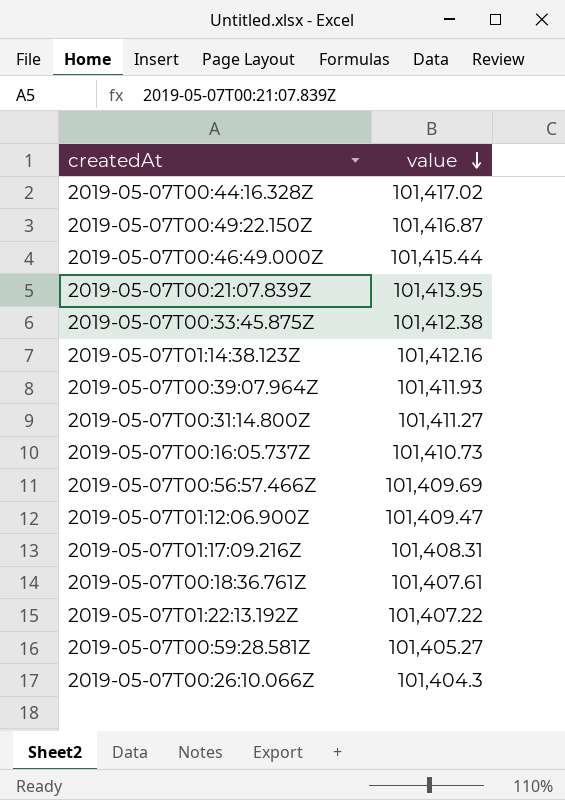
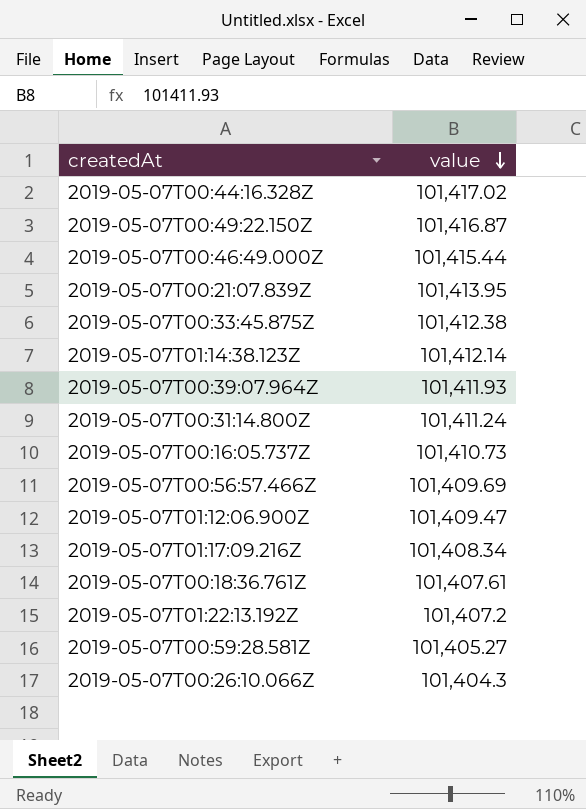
2019-05-07T01:14:38.123Z | value: 101,412.16 -> 101,412.14
2019-05-07T00:31:14.800Z | value: 101,411.27 -> 101,411.24
2019-05-07T01:17:09.216Z | value: 101,408.31 -> 101,408.34
2019-05-07T01:22:13.192Z | value: 101,407.22 -> 101,407.2

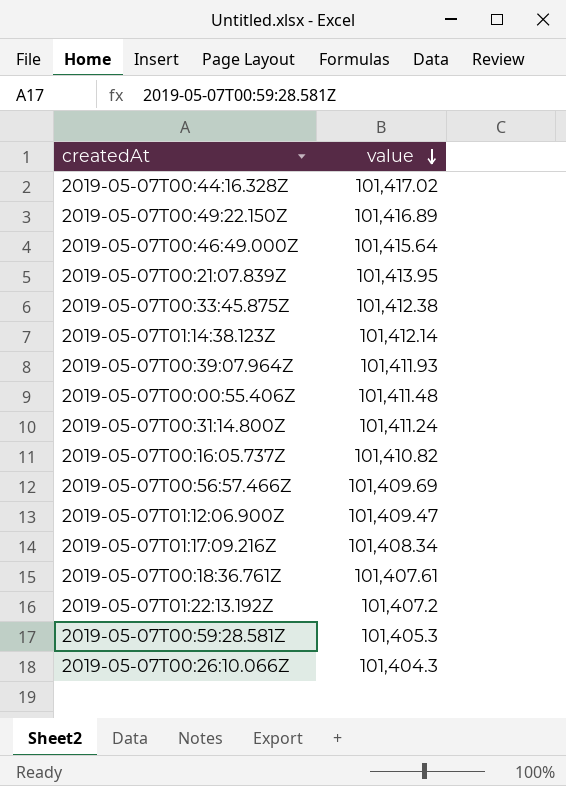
2019-05-07T00:49:22.150Z | value: 101,416.87 -> 101,416.89
2019-05-07T00:46:49.000Z | value: 101,415.44 -> 101,415.64
row 2019-05-07T00:00:55.406Z: none -> 101,411.48
2019-05-07T00:16:05.737Z | value: 101,410.73 -> 101,410.82
2019-05-07T00:59:28.581Z | value: 101,405.27 -> 101,405.3

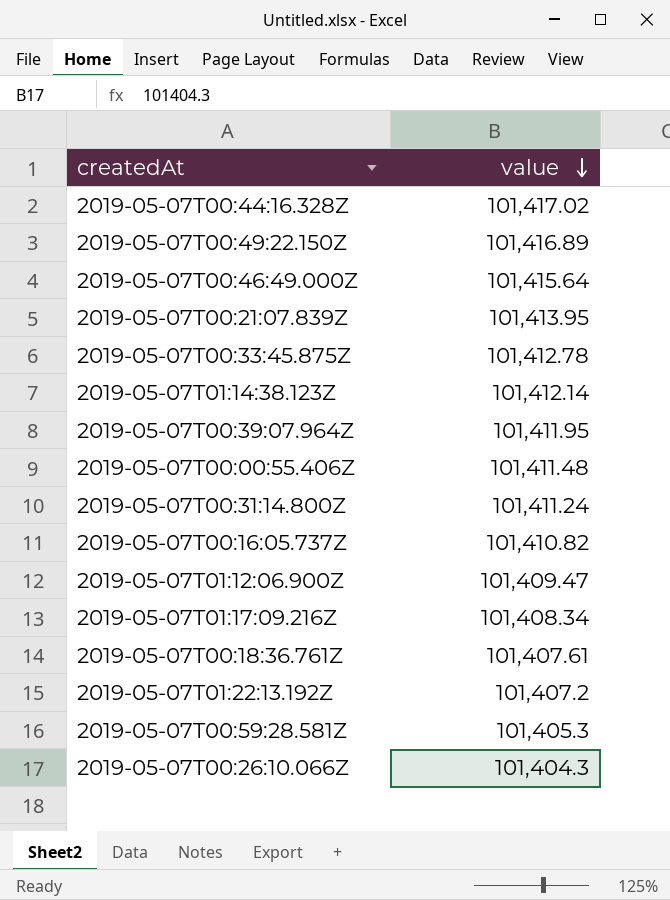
row 2019-05-07T00:56:57.466Z: 101,409.69 -> none
2019-05-07T00:33:45.875Z | value: 101,412.38 -> 101,412.78
2019-05-07T00:39:07.964Z | value: 101,411.93 -> 101,411.95

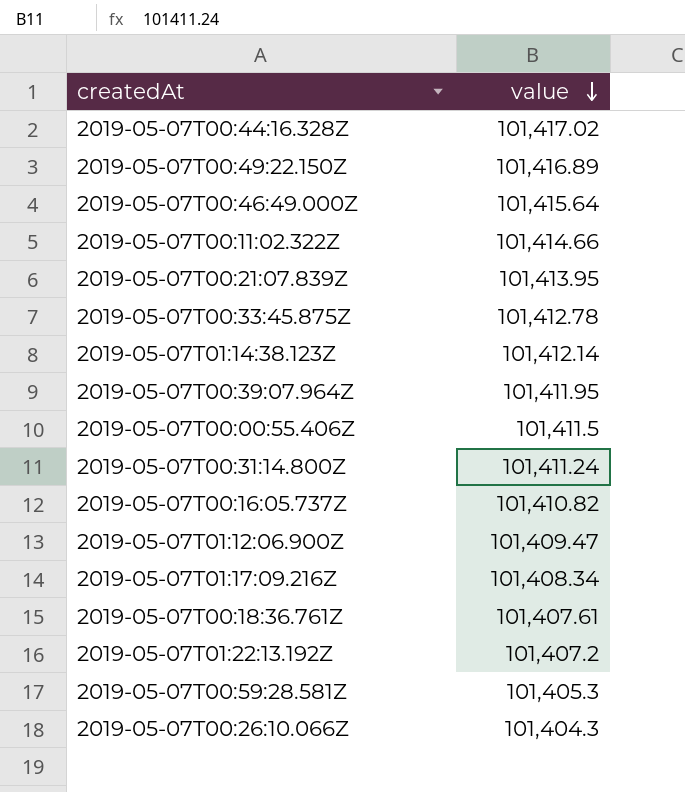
row 2019-05-07T00:11:02.322Z: none -> 101,414.66
2019-05-07T00:00:55.406Z | value: 101,411.48 -> 101,411.5

